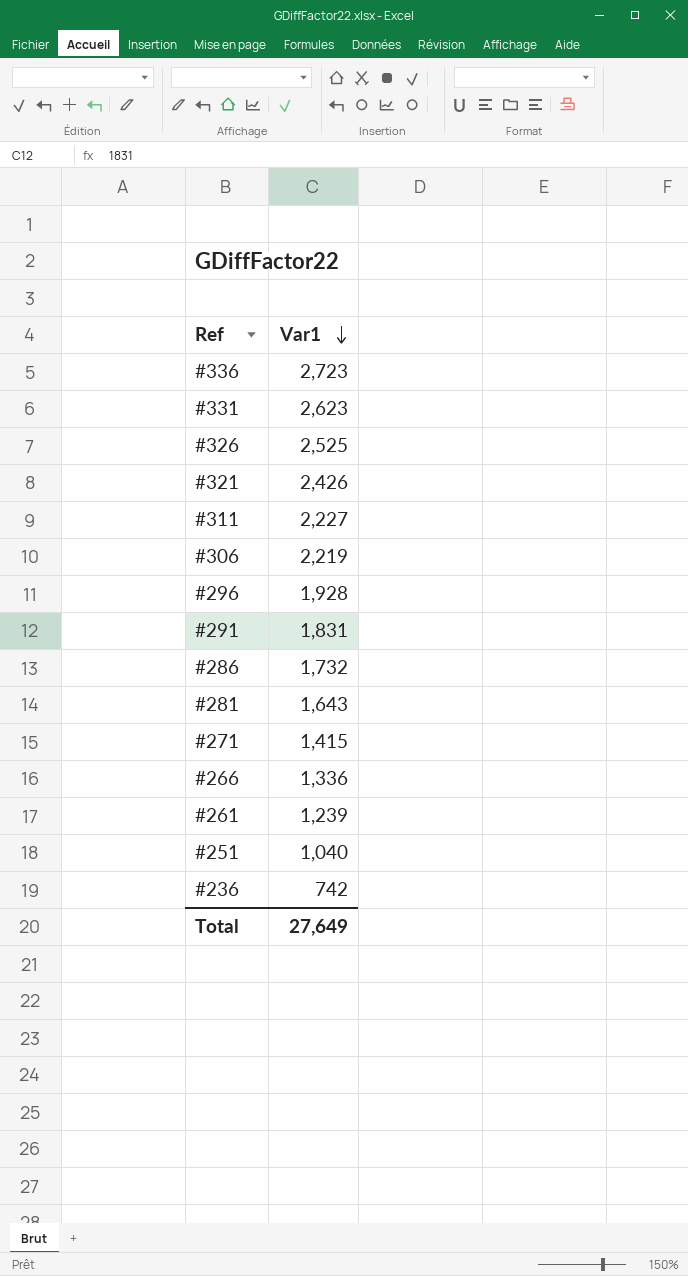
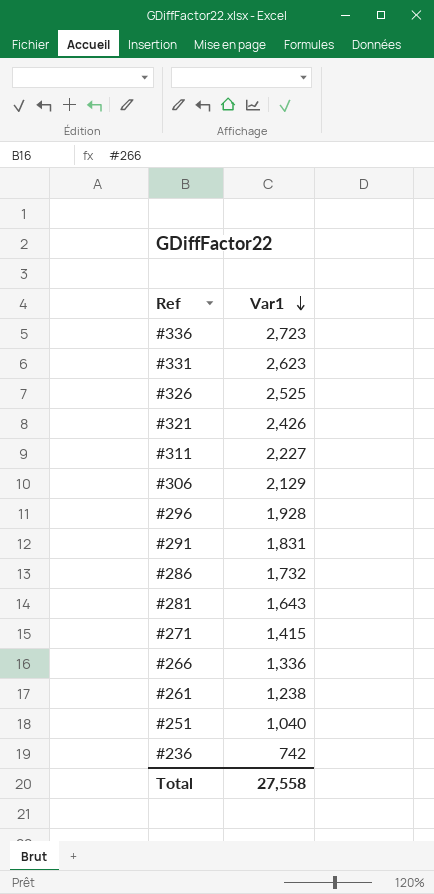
#306 | Var1: 2,219 -> 2,129
#261 | Var1: 1,239 -> 1,238
Total | Var1: 27,649 -> 27,558

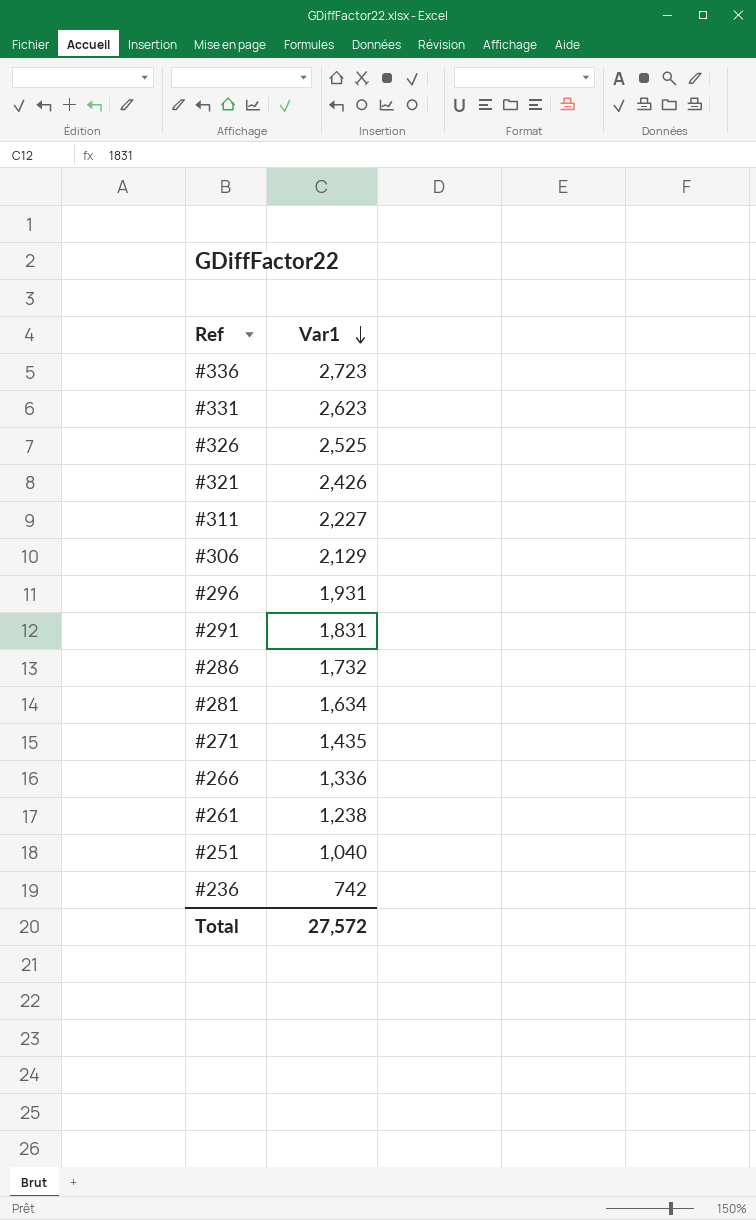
#296 | Var1: 1,928 -> 1,931
#281 | Var1: 1,643 -> 1,634
#271 | Var1: 1,415 -> 1,435
Total | Var1: 27,558 -> 27,572

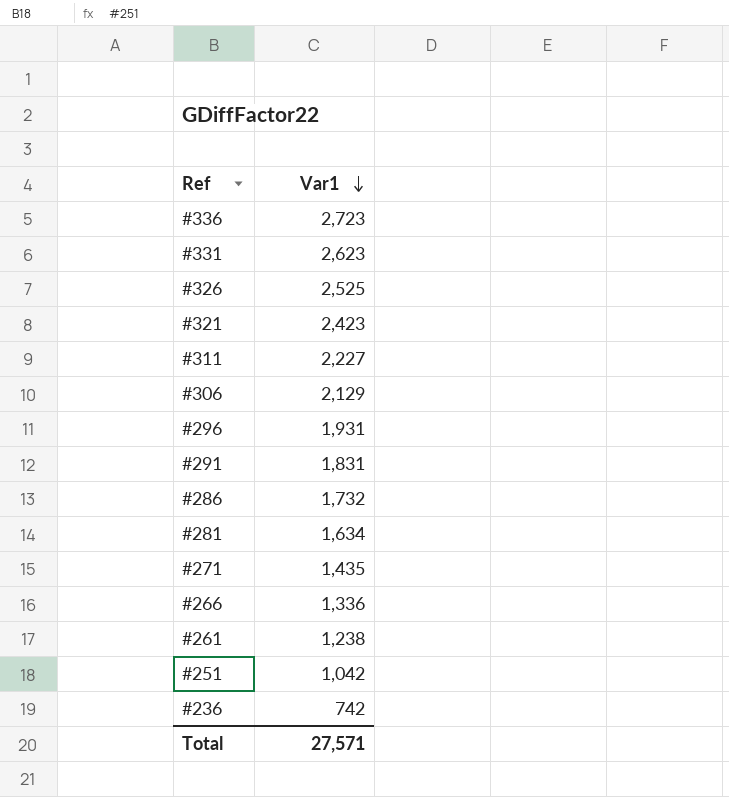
#321 | Var1: 2,426 -> 2,423
#251 | Var1: 1,040 -> 1,042
Total | Var1: 27,572 -> 27,571

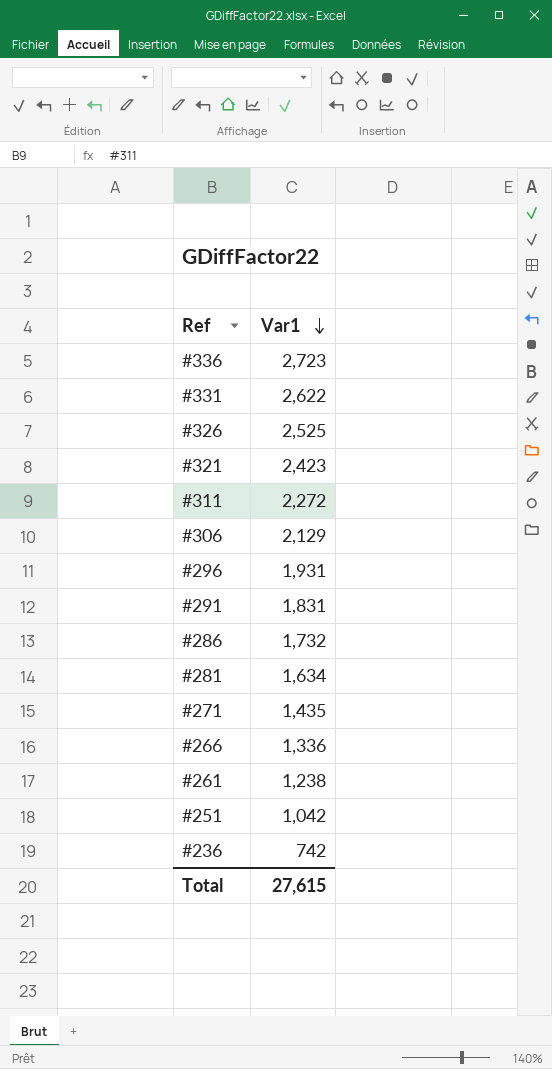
#331 | Var1: 2,623 -> 2,622
#311 | Var1: 2,227 -> 2,272
Total | Var1: 27,571 -> 27,615

